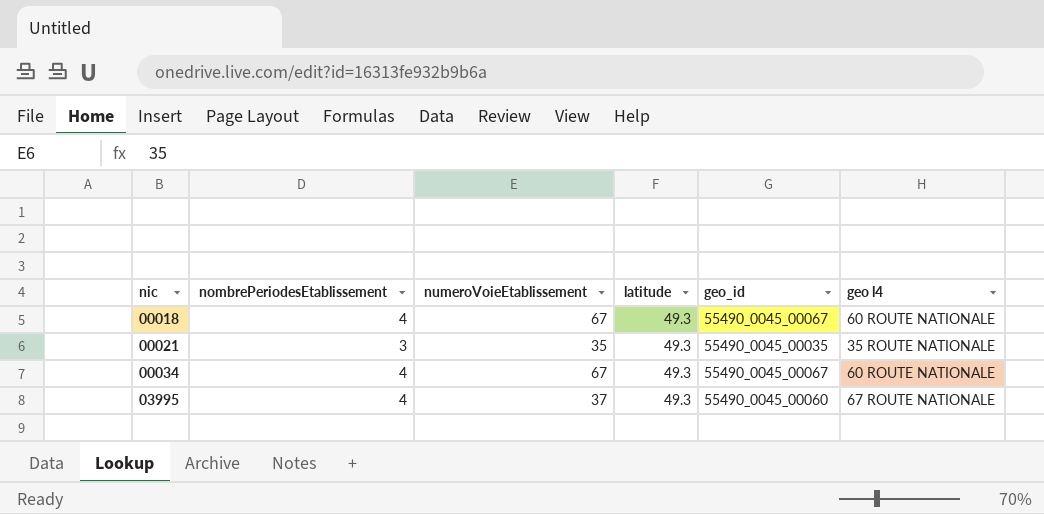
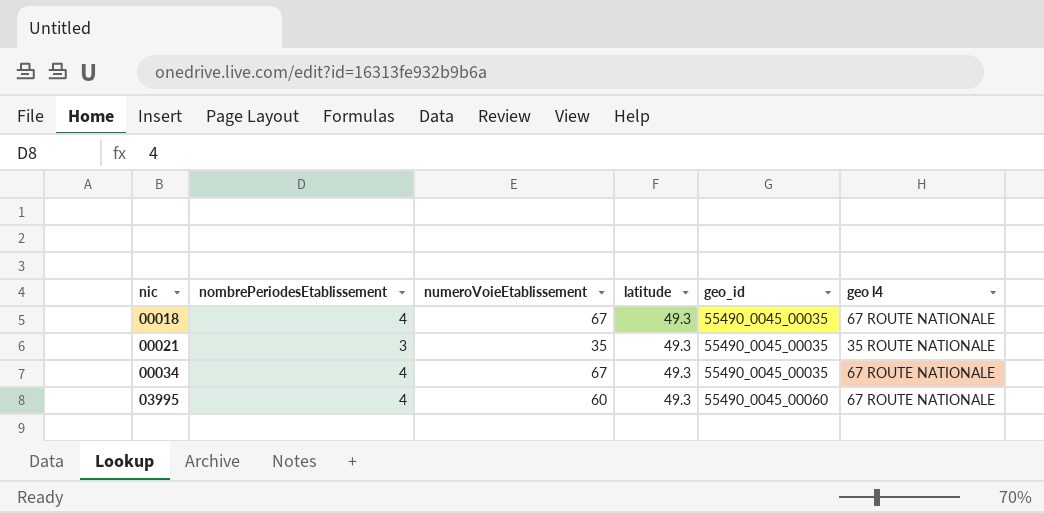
00018 | geo_id: 55490_0045_00067 -> 55490_0045_00035
00018 | geo l4: 60 ROUTE NATIONALE -> 67 ROUTE NATIONALE
00034 | geo_id: 55490_0045_00067 -> 55490_0045_00035
00034 | geo l4: 60 ROUTE NATIONALE -> 67 ROUTE NATIONALE
03995 | numeroVoieEtablissement: 37 -> 60

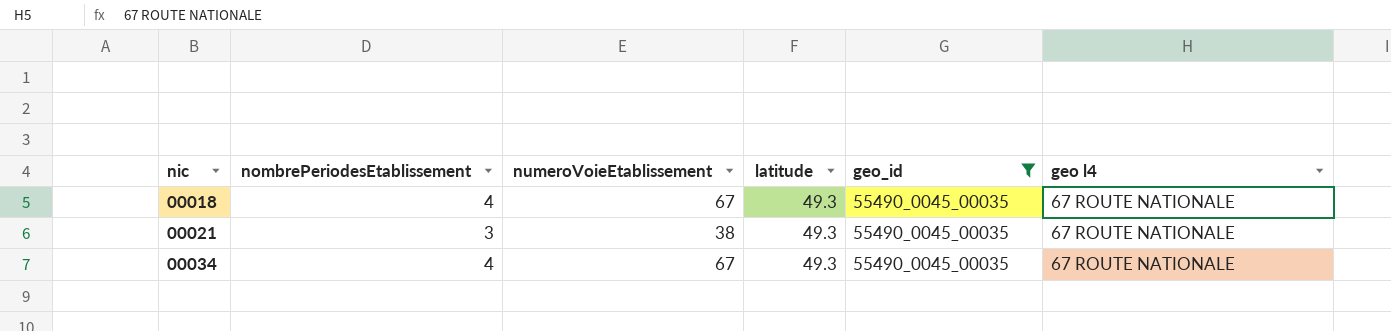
filter: none -> geo_id = 55490_0045_00035
00021 | numeroVoieEtablissement: 35 -> 38
00021 | geo l4: 35 ROUTE NATIONALE -> 67 ROUTE NATIONALE

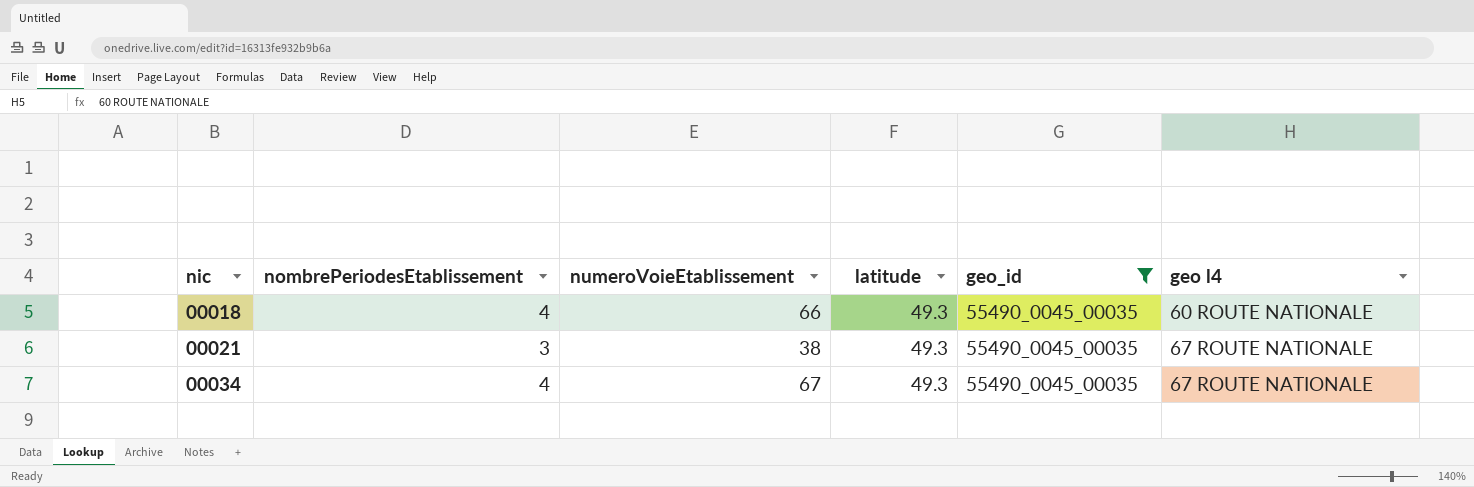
00018 | numeroVoieEtablissement: 67 -> 66
00018 | geo l4: 67 ROUTE NATIONALE -> 60 ROUTE NATIONALE

